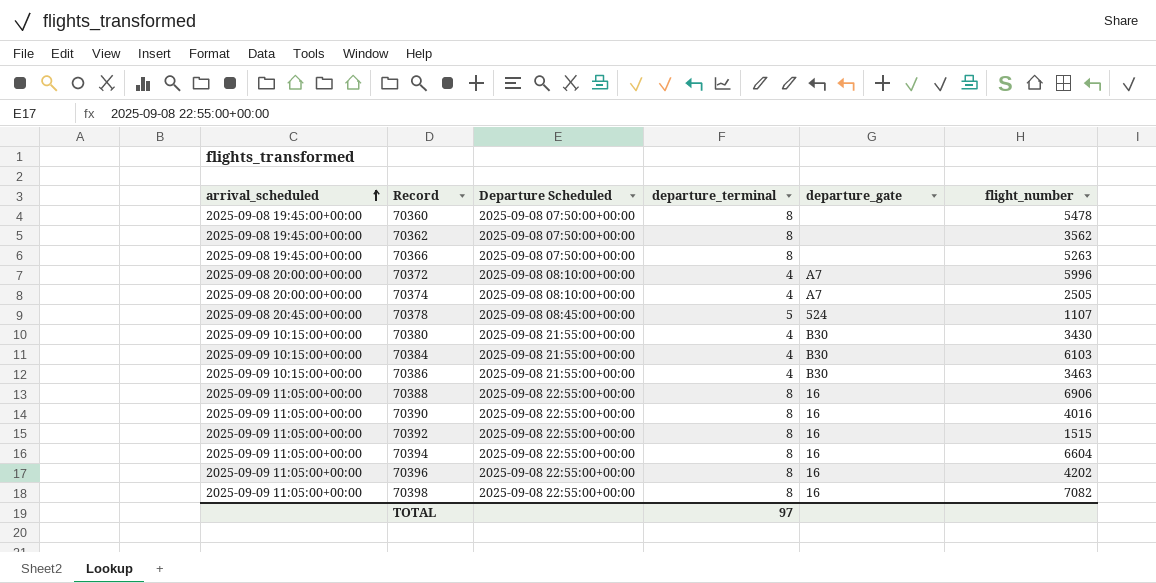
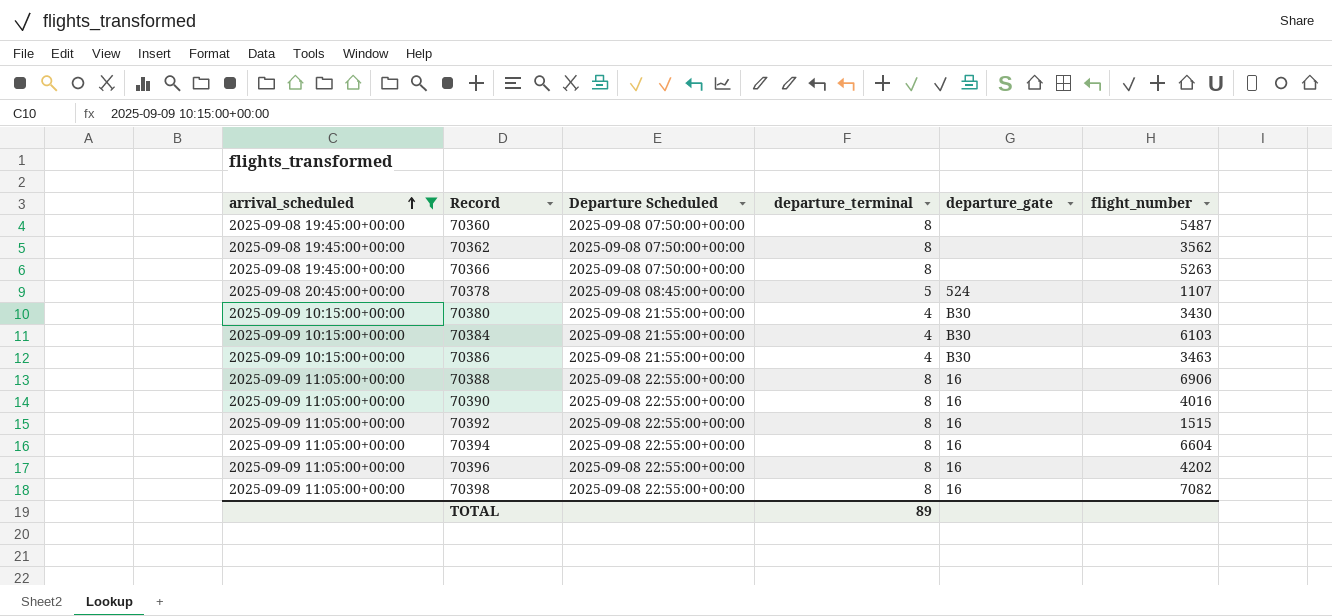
filter: none -> arrival_scheduled != 2025-09-08 20:00:00+00:00
70360 | flight_number: 5478 -> 5487
TOTAL | departure_terminal: 97 -> 89

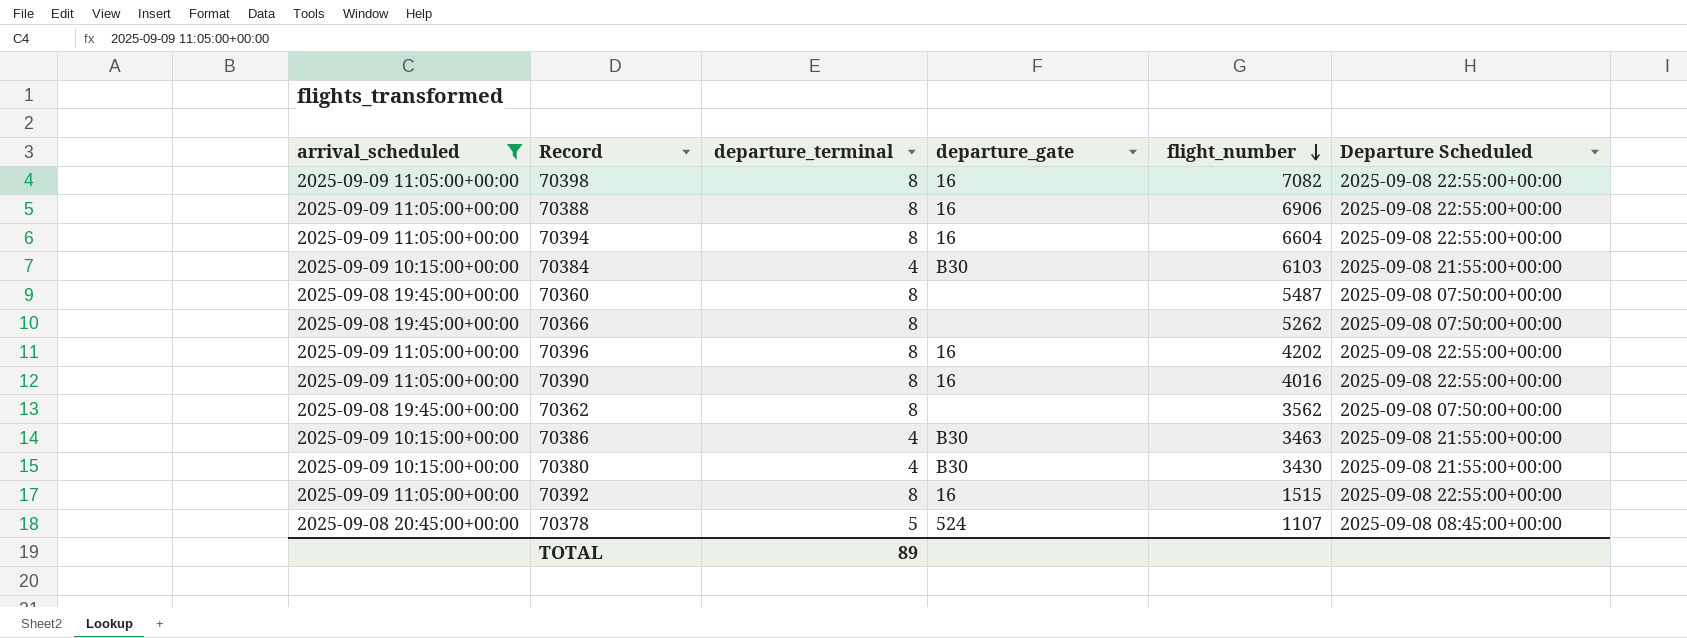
row order: arrival_scheduled ascending -> flight_number descending
column Departure Scheduled | position: 3 -> 6
70366 | flight_number: 5263 -> 5262

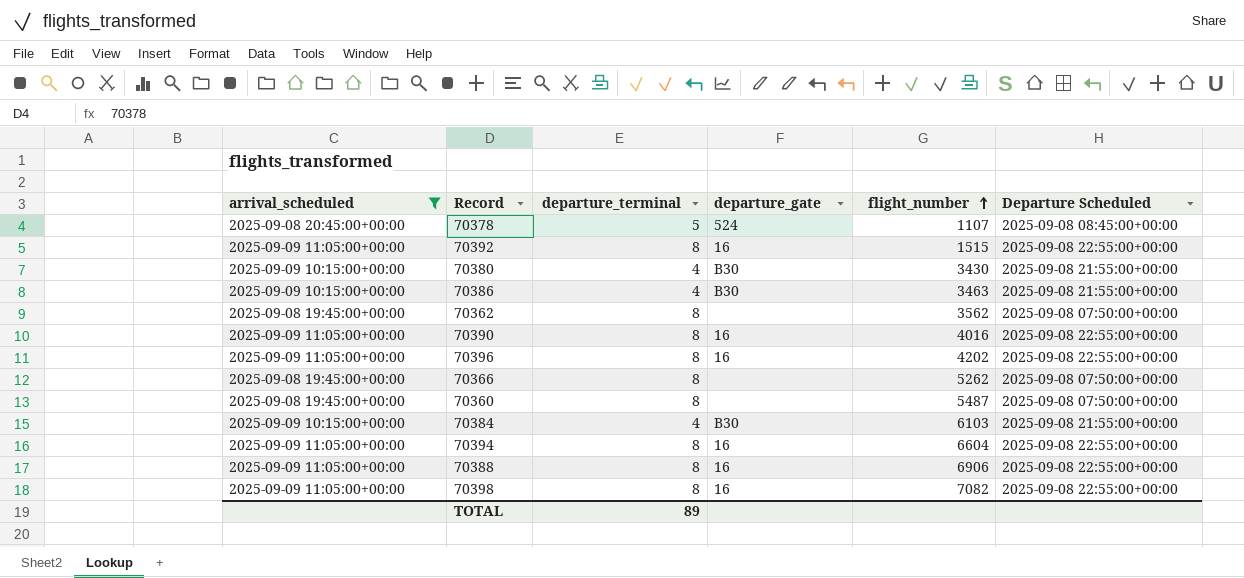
row order: flight_number descending -> flight_number ascending

